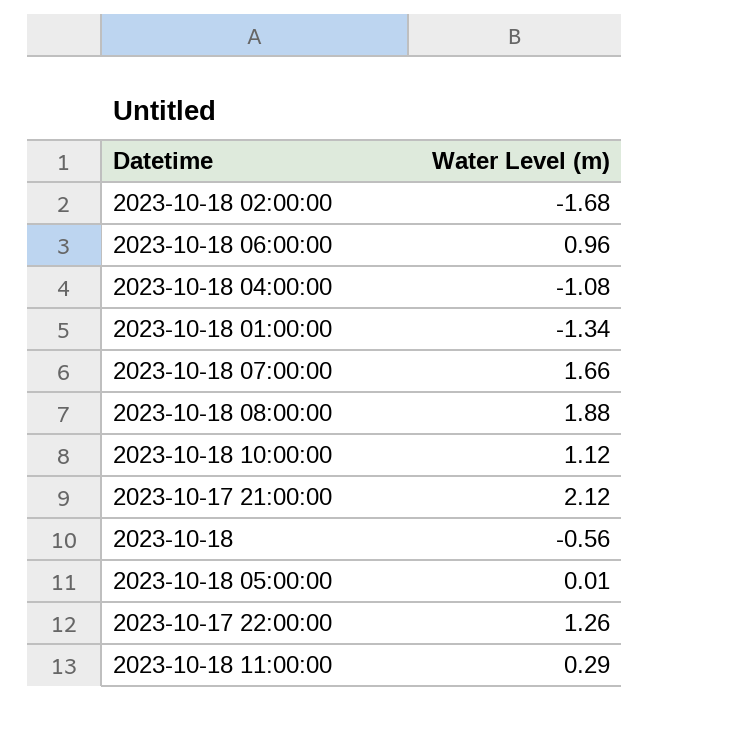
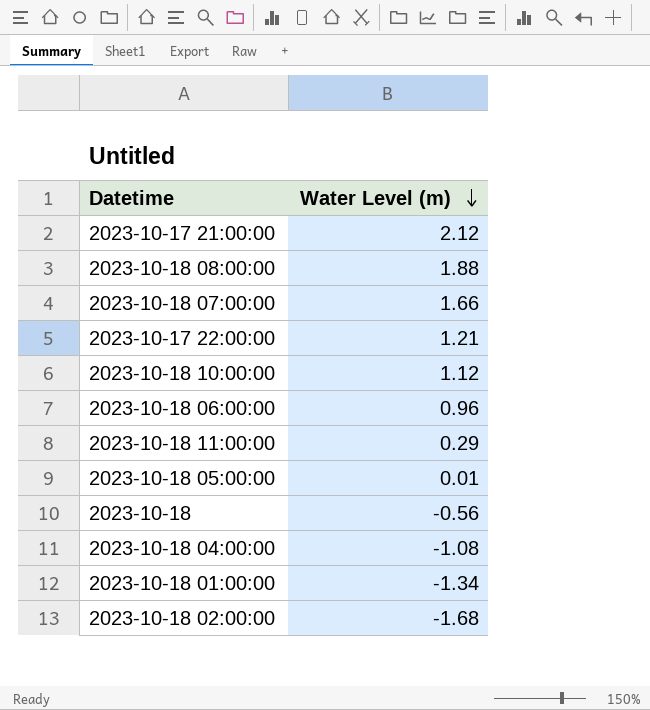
row order: none -> Water Level (m) descending
2023-10-17 22:00:00 | Water Level (m): 1.26 -> 1.21

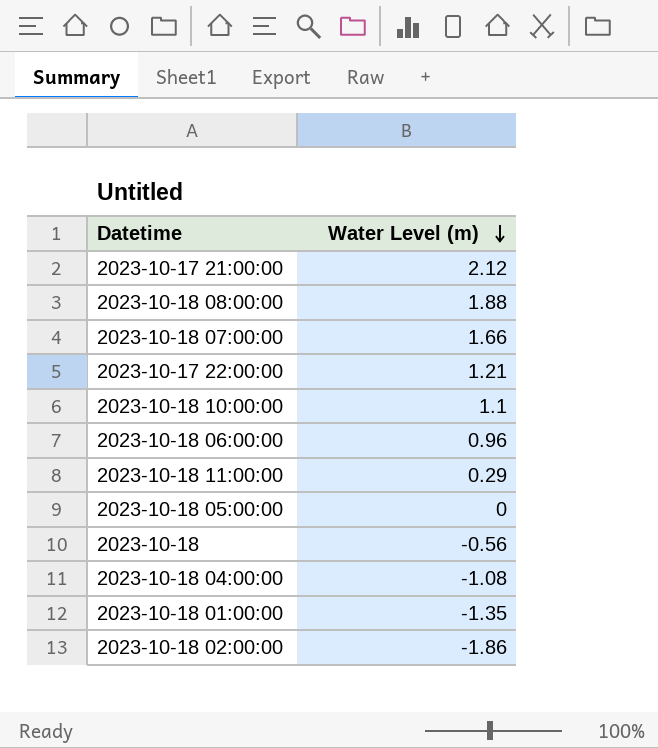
2023-10-18 10:00:00 | Water Level (m): 1.12 -> 1.1
2023-10-18 05:00:00 | Water Level (m): 0.01 -> 0
2023-10-18 01:00:00 | Water Level (m): -1.34 -> -1.35
2023-10-18 02:00:00 | Water Level (m): -1.68 -> -1.86

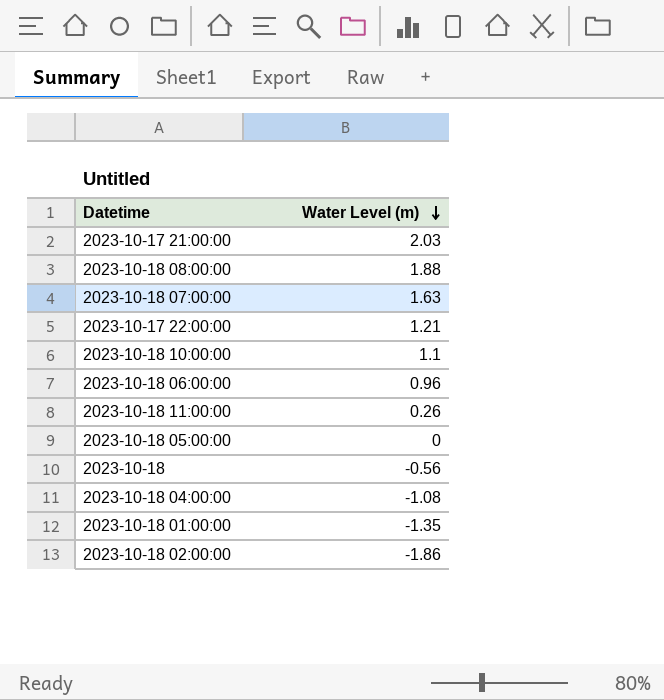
2023-10-17 21:00:00 | Water Level (m): 2.12 -> 2.03
2023-10-18 07:00:00 | Water Level (m): 1.66 -> 1.63
2023-10-18 11:00:00 | Water Level (m): 0.29 -> 0.26

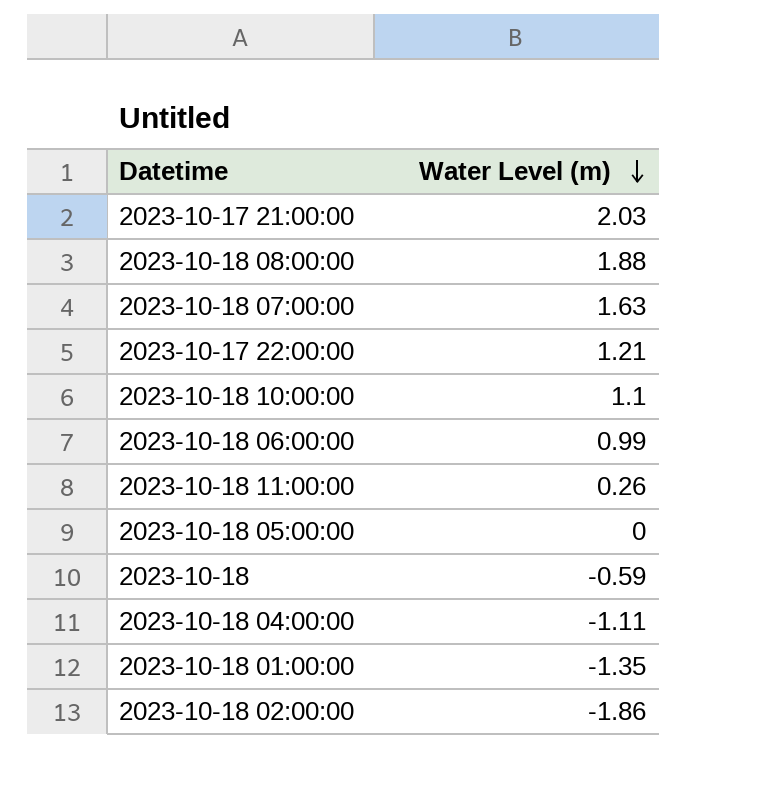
2023-10-18 06:00:00 | Water Level (m): 0.96 -> 0.99
2023-10-18 | Water Level (m): -0.56 -> -0.59
2023-10-18 04:00:00 | Water Level (m): -1.08 -> -1.11

